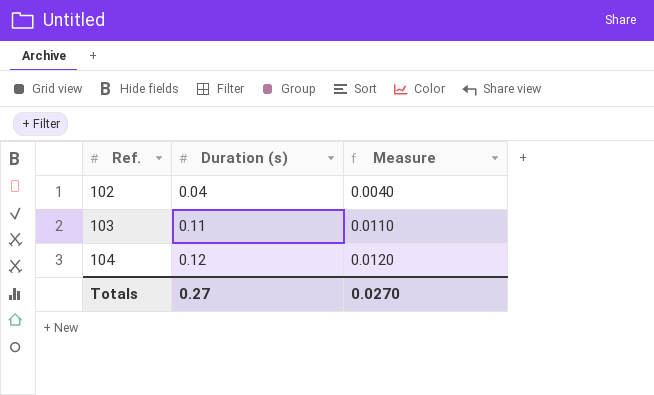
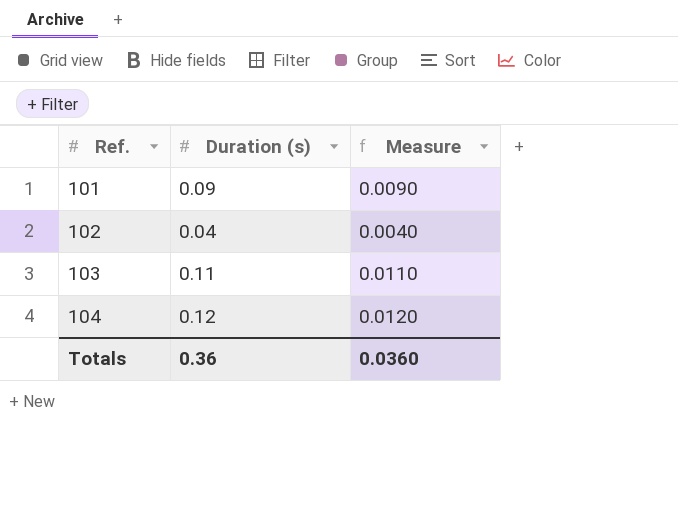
row 101: none -> 0.09 | 0.0090
Totals | Duration (s): 0.27 -> 0.36
Totals | Measure: 0.0270 -> 0.0360

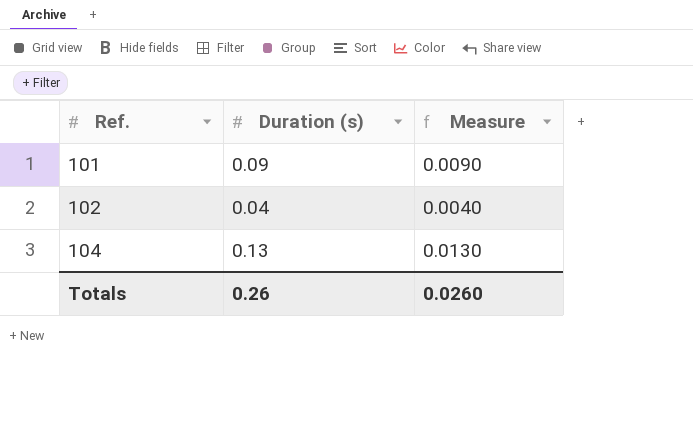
row 103: 0.11 | 0.0110 -> none
104 | Duration (s): 0.12 -> 0.13
104 | Measure: 0.0120 -> 0.0130
Totals | Duration (s): 0.36 -> 0.26
Totals | Measure: 0.0360 -> 0.0260

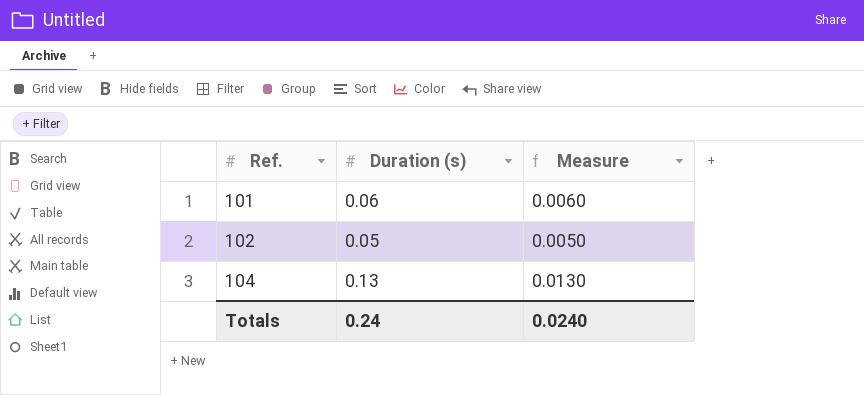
101 | Duration (s): 0.09 -> 0.06
101 | Measure: 0.0090 -> 0.0060
102 | Duration (s): 0.04 -> 0.05
102 | Measure: 0.0040 -> 0.0050
Totals | Duration (s): 0.26 -> 0.24
Totals | Measure: 0.0260 -> 0.0240

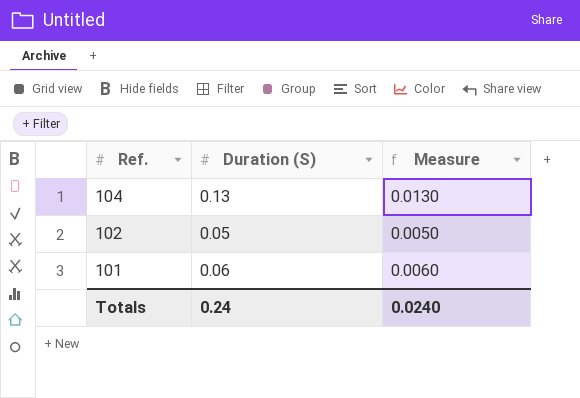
row order: Ref. ascending -> Ref. descending
column name: Duration (s) -> Duration (S)

